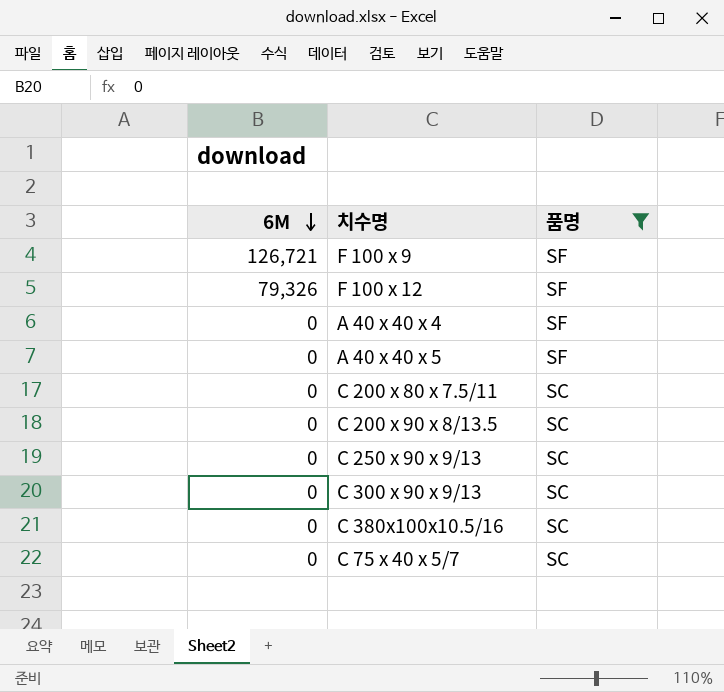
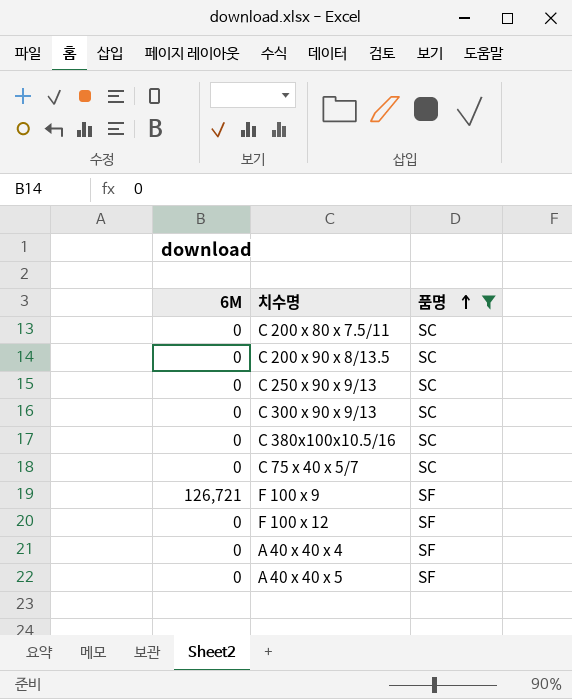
row order: 6M descending -> 품명 ascending
F 100 x 12 | 6M: 79,326 -> 0

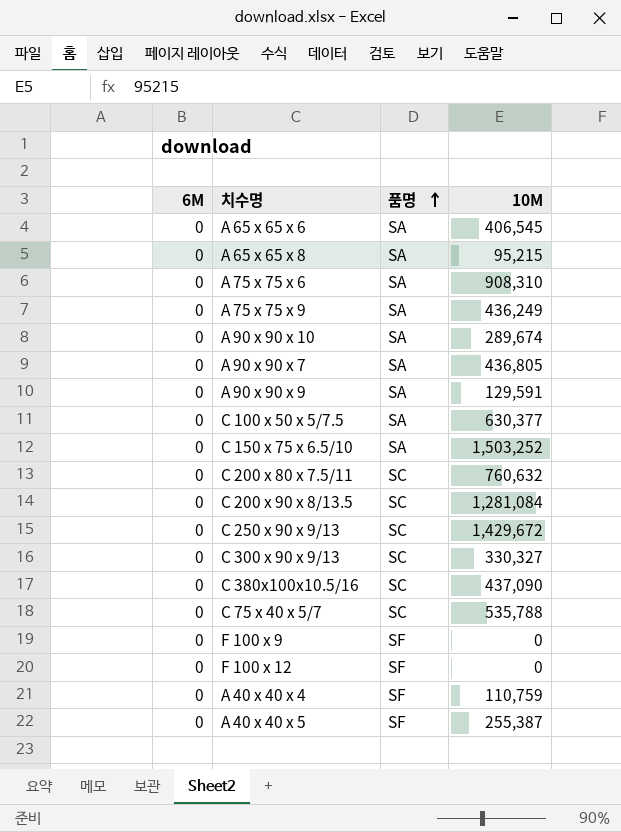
filter: 품명 != SA -> none
column 10M | position: none -> 4
F 100 x 9 | 6M: 126,721 -> 0

